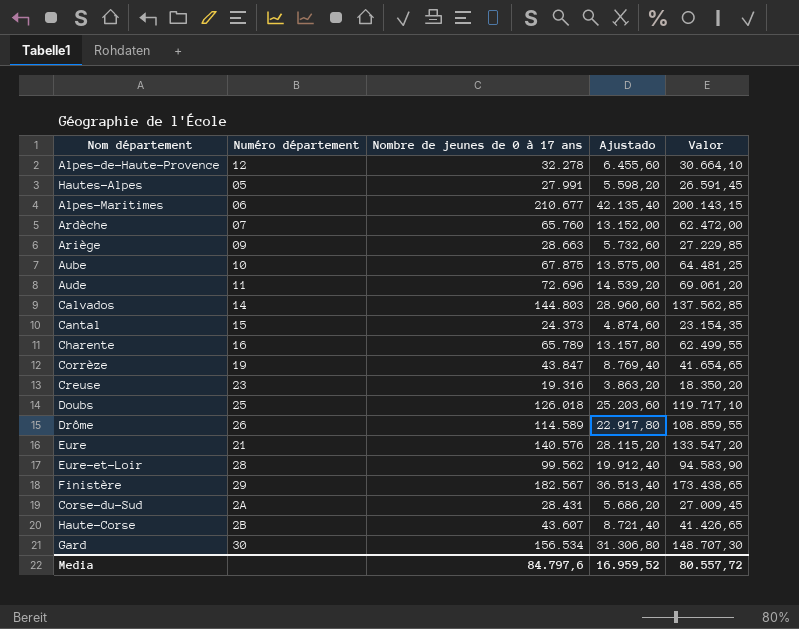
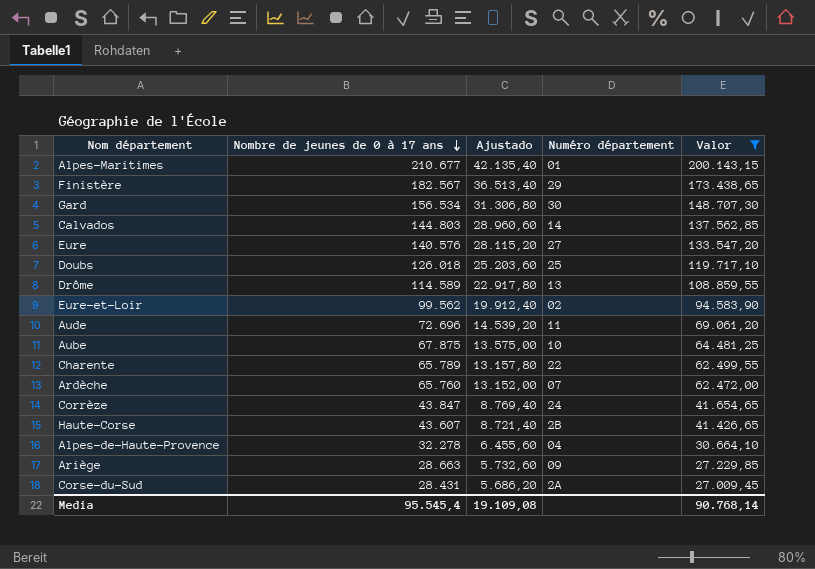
filter: none -> Valor >= 27.009,45
row order: none -> Nombre de jeunes de 0 à 17 ans descending
column Numéro département | position: 2 -> 4
Alpes-Maritimes | Numéro département: 06 -> 01
Eure | Numéro département: 21 -> 27
Drôme | Numéro département: 26 -> 13
Eure-et-Loir | Numéro département: 28 -> 02
Charente | Numéro département: 16 -> 22
Corrèze | Numéro département: 19 -> 24
Alpes-de-Haute-Provence | Numéro département: 12 -> 04
Media | Nombre de jeunes de 0 à 17 ans: 84.797,6 -> 95.545,4
Media | Ajustado: 16.959,52 -> 19.109,08
Media | Valor: 80.557,72 -> 90.768,14

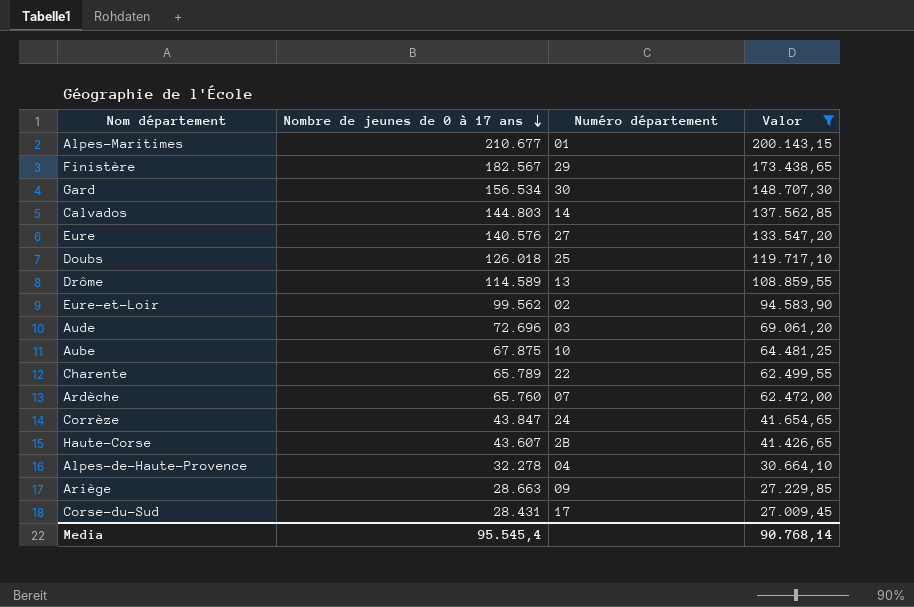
column Ajustado | formula: [Nombre de jeunes de 0 à 17 ans] * 0,2 -> none
Aude | Numéro département: 11 -> 03
Corse-du-Sud | Numéro département: 2A -> 17

